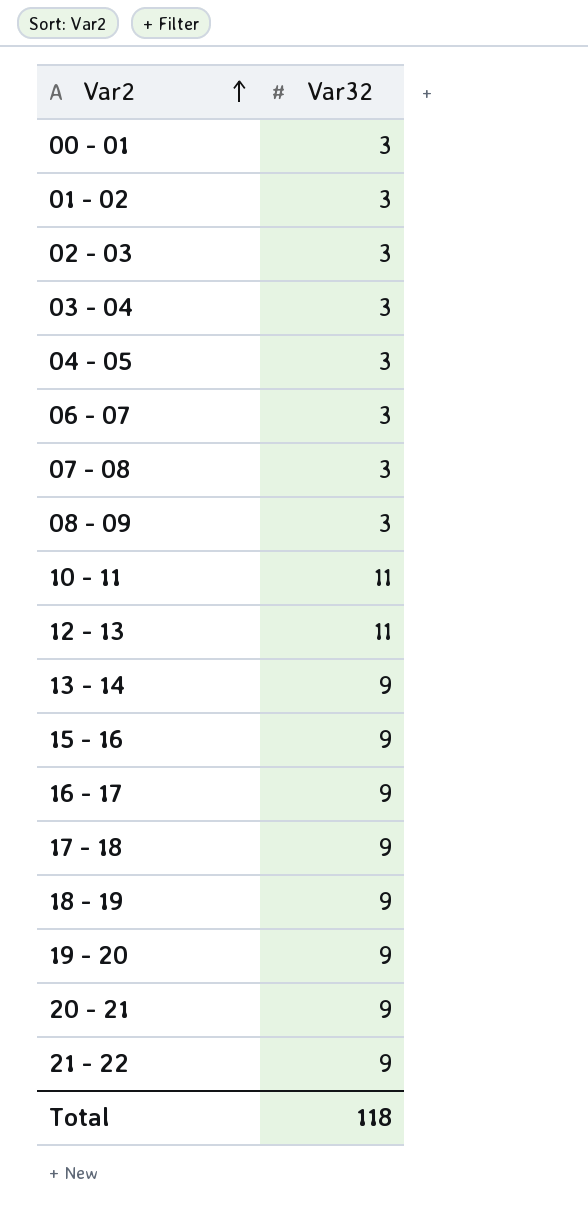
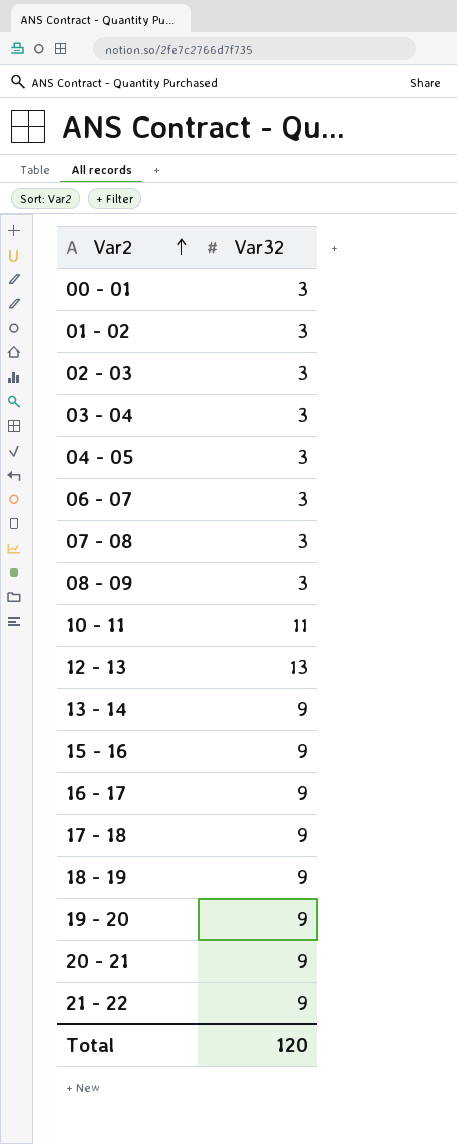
12 - 13 | Var32: 11 -> 13
Total | Var32: 118 -> 120

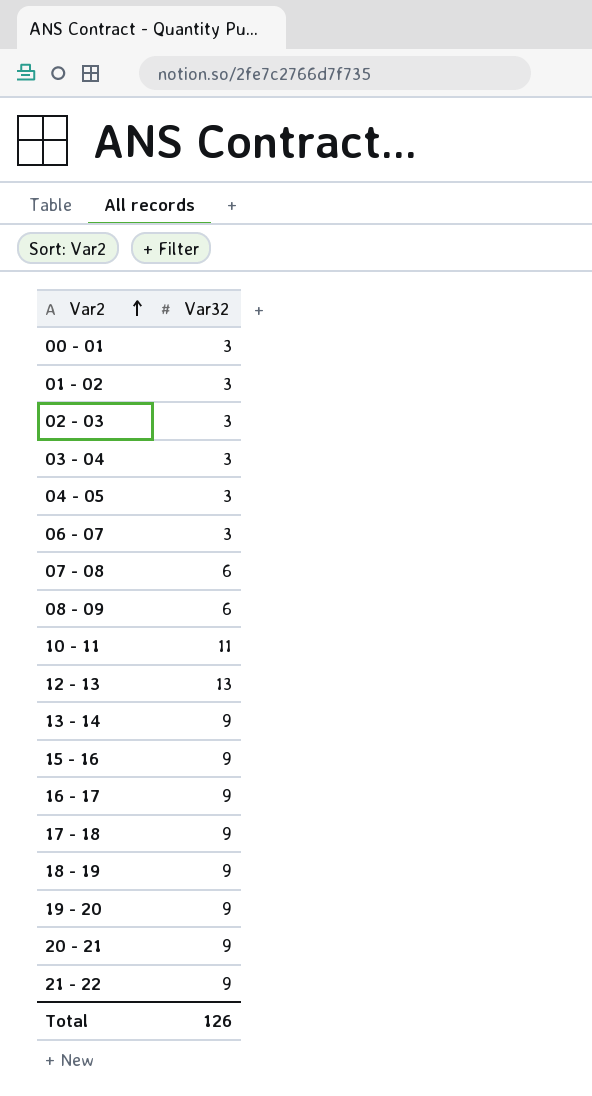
07 - 08 | Var32: 3 -> 6
08 - 09 | Var32: 3 -> 6
Total | Var32: 120 -> 126

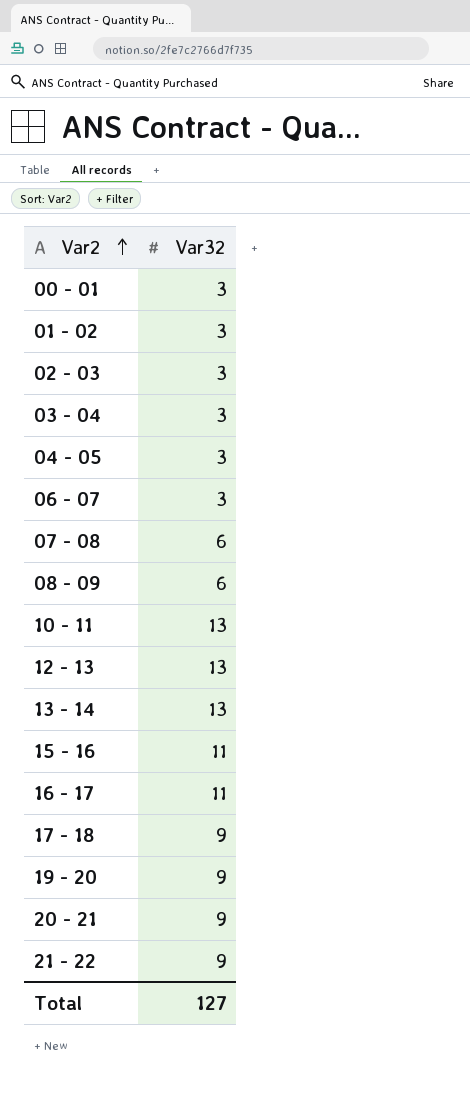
row 18 - 19: 9 -> none
10 - 11 | Var32: 11 -> 13
13 - 14 | Var32: 9 -> 13
15 - 16 | Var32: 9 -> 11
16 - 17 | Var32: 9 -> 11
Total | Var32: 126 -> 127

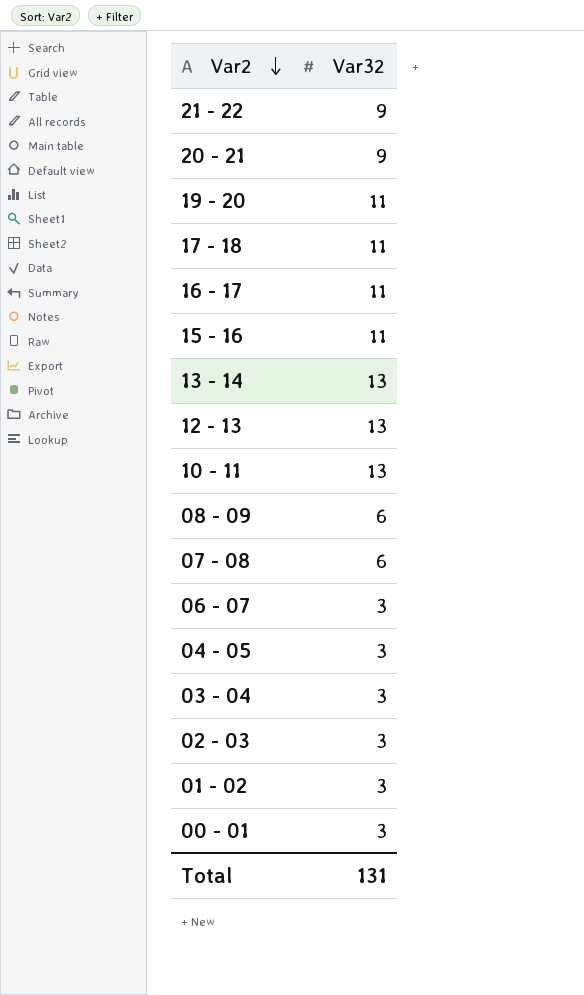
row order: Var2 ascending -> Var2 descending
19 - 20 | Var32: 9 -> 11
17 - 18 | Var32: 9 -> 11
Total | Var32: 127 -> 131

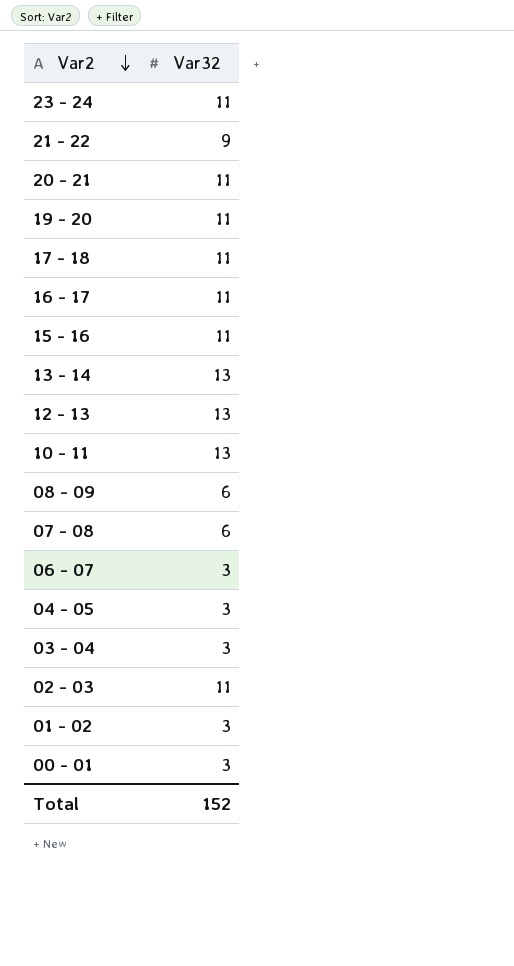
row 23 - 24: none -> 11
20 - 21 | Var32: 9 -> 11
02 - 03 | Var32: 3 -> 11
Total | Var32: 131 -> 152

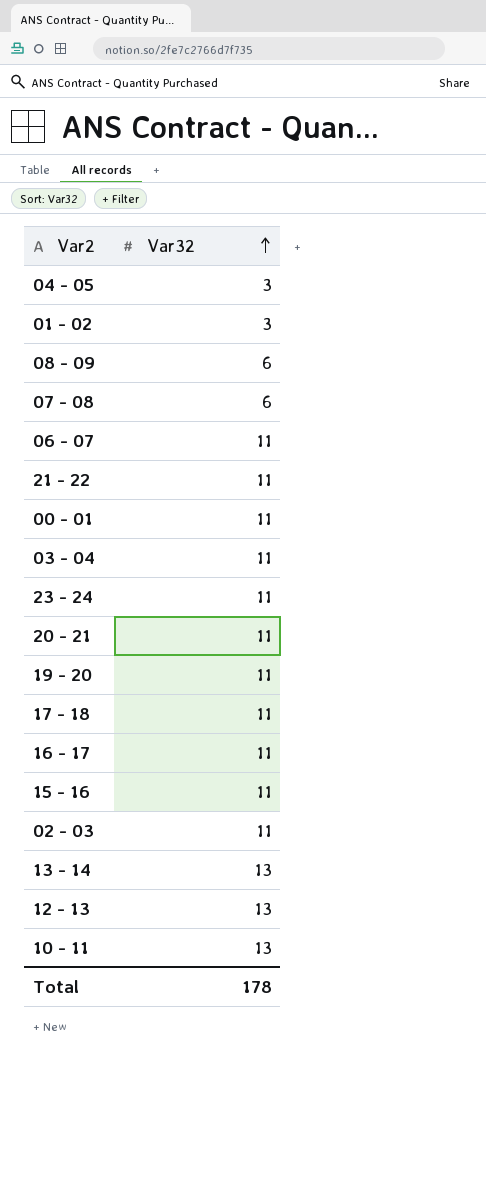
row order: Var2 descending -> Var32 ascending
06 - 07 | Var32: 3 -> 11
21 - 22 | Var32: 9 -> 11
00 - 01 | Var32: 3 -> 11
03 - 04 | Var32: 3 -> 11
Total | Var32: 152 -> 178

